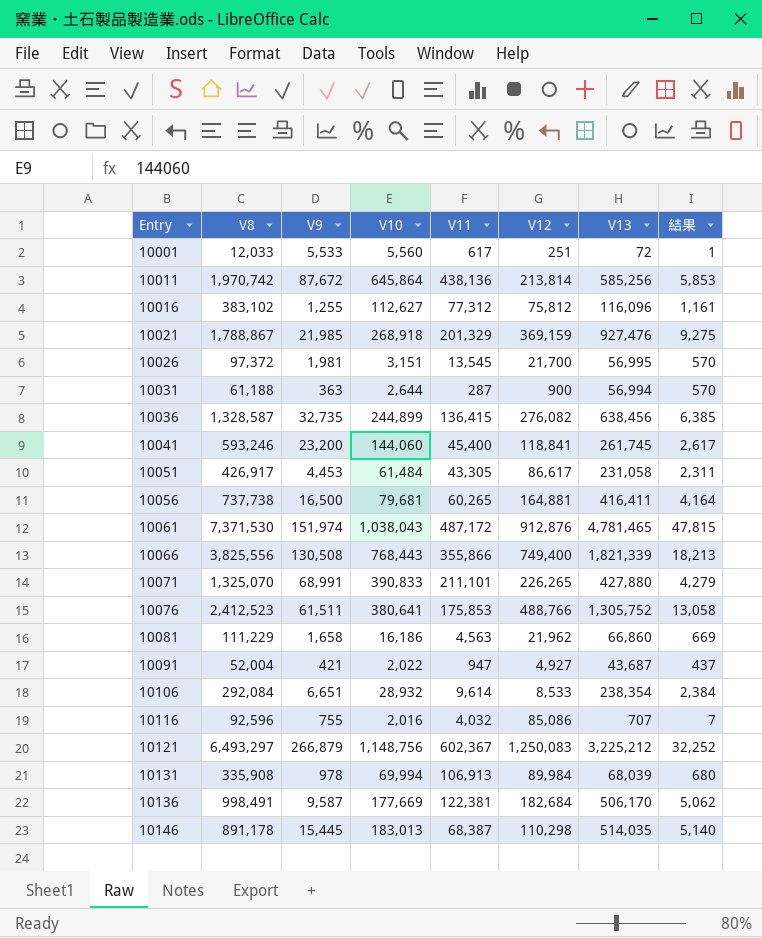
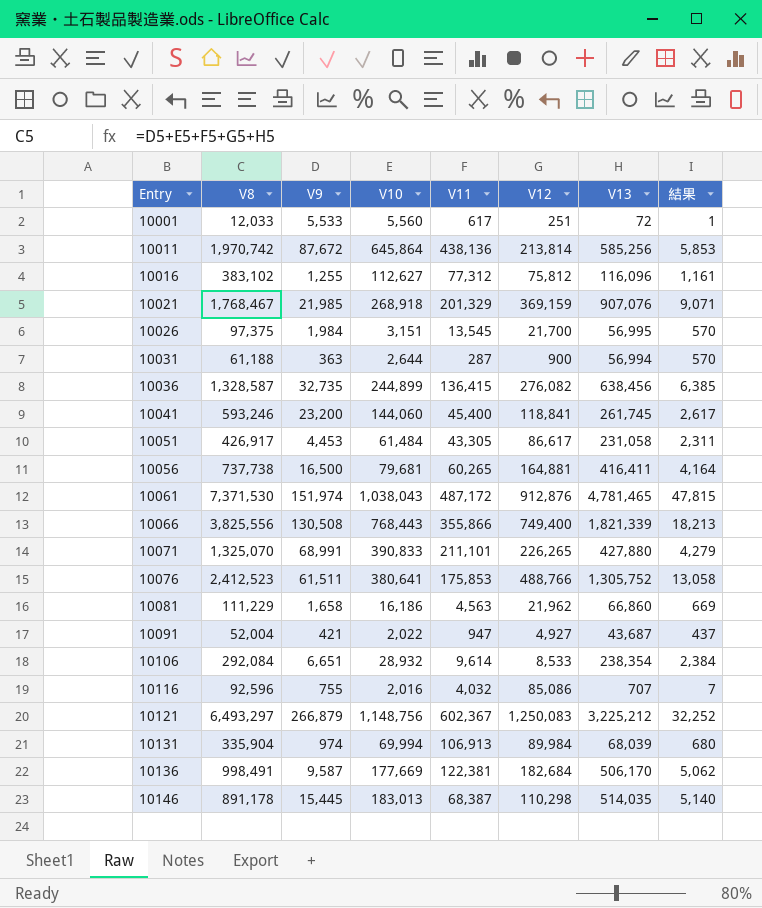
10021 | V8: 1,788,867 -> 1,768,467
10021 | V13: 927,476 -> 907,076
10021 | 結果: 9,275 -> 9,071
10026 | V8: 97,372 -> 97,375
10026 | V9: 1,981 -> 1,984
10131 | V8: 335,908 -> 335,904
10131 | V9: 978 -> 974

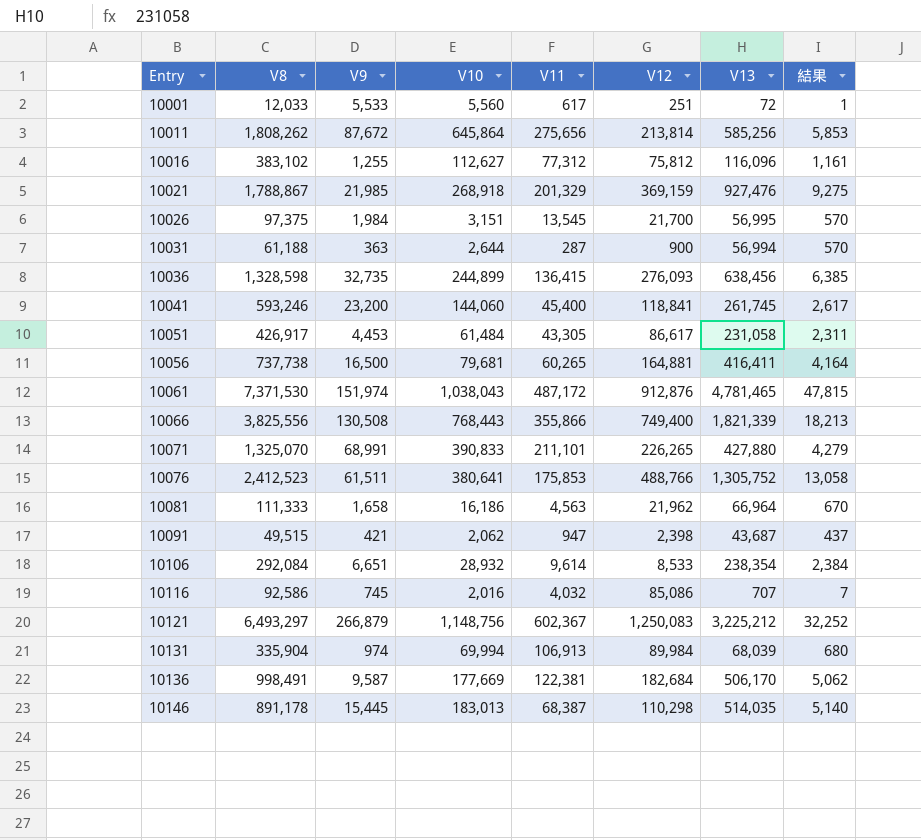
10011 | V8: 1,970,742 -> 1,808,262
10011 | V11: 438,136 -> 275,656
10021 | V8: 1,768,467 -> 1,788,867
10021 | V13: 907,076 -> 927,476
10021 | 結果: 9,071 -> 9,275
10036 | V8: 1,328,587 -> 1,328,598
10036 | V12: 276,082 -> 276,093
10081 | V8: 111,229 -> 111,333
10081 | V13: 66,860 -> 66,964
10081 | 結果: 669 -> 670
10091 | V8: 52,004 -> 49,515
10091 | V10: 2,022 -> 2,062
10091 | V12: 4,927 -> 2,398
10116 | V8: 92,596 -> 92,586
10116 | V9: 755 -> 745

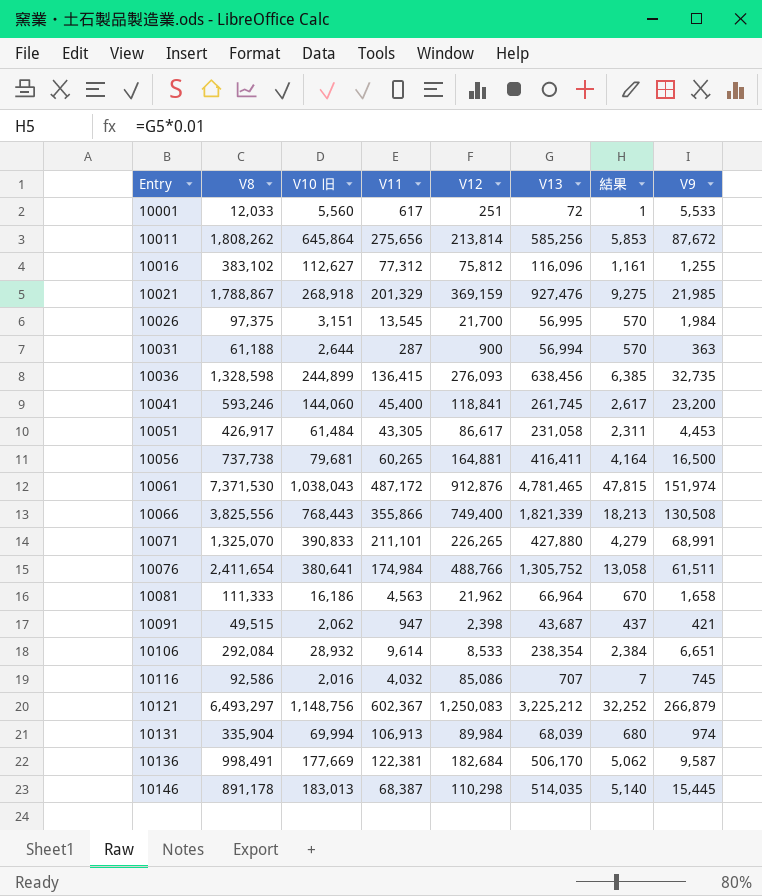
column name: V10 -> V10 旧
column V9 | position: 3 -> 8
10076 | V8: 2,412,523 -> 2,411,654
10076 | V11: 175,853 -> 174,984

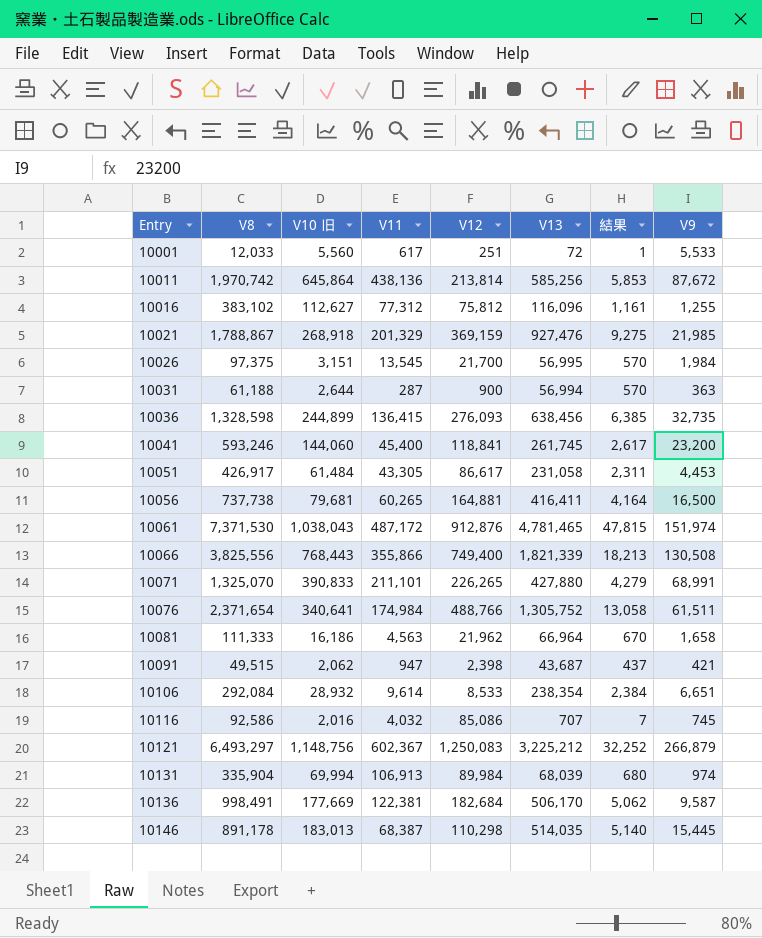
10011 | V8: 1,808,262 -> 1,970,742
10011 | V11: 275,656 -> 438,136
10076 | V8: 2,411,654 -> 2,371,654
10076 | V10 旧: 380,641 -> 340,641

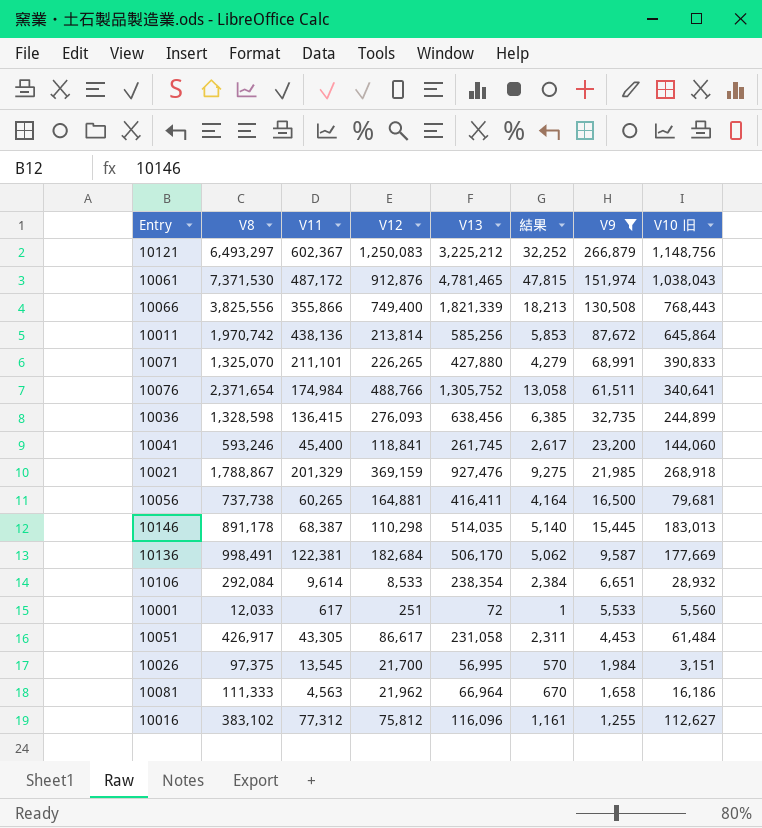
filter: none -> V9 >= 1,255
row order: Entry ascending -> V9 descending
column V10 旧 | position: 3 -> 8

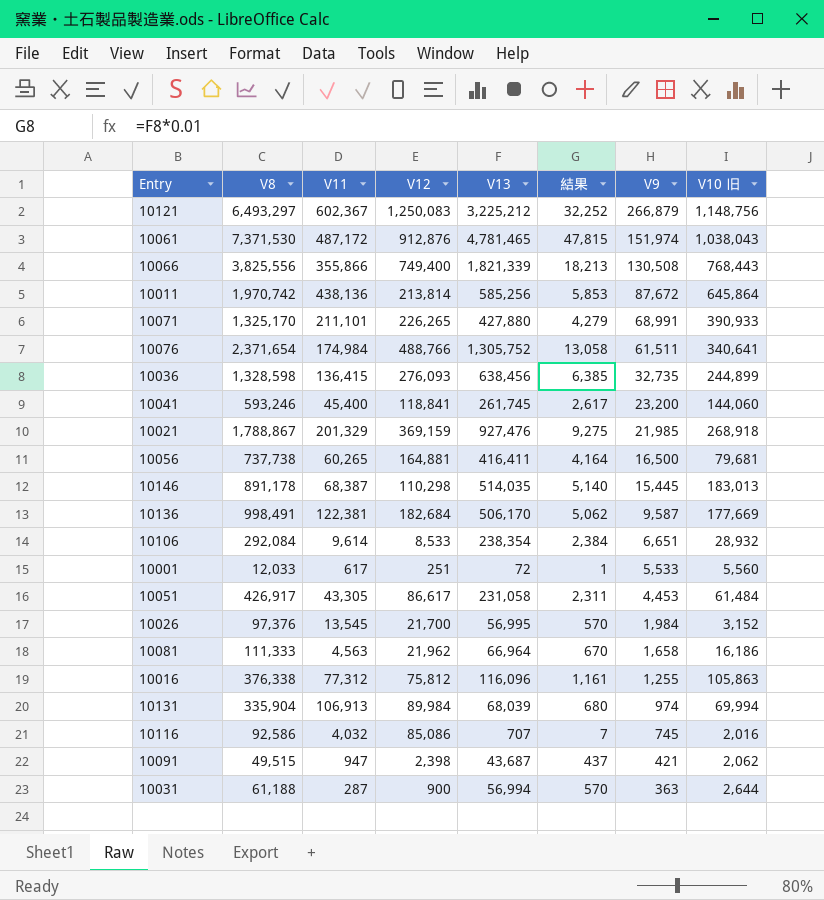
filter: V9 >= 1,255 -> none
10071 | V8: 1,325,070 -> 1,325,170
10071 | V10 旧: 390,833 -> 390,933
10026 | V8: 97,375 -> 97,376
10026 | V10 旧: 3,151 -> 3,152
10016 | V8: 383,102 -> 376,338
10016 | V10 旧: 112,627 -> 105,863

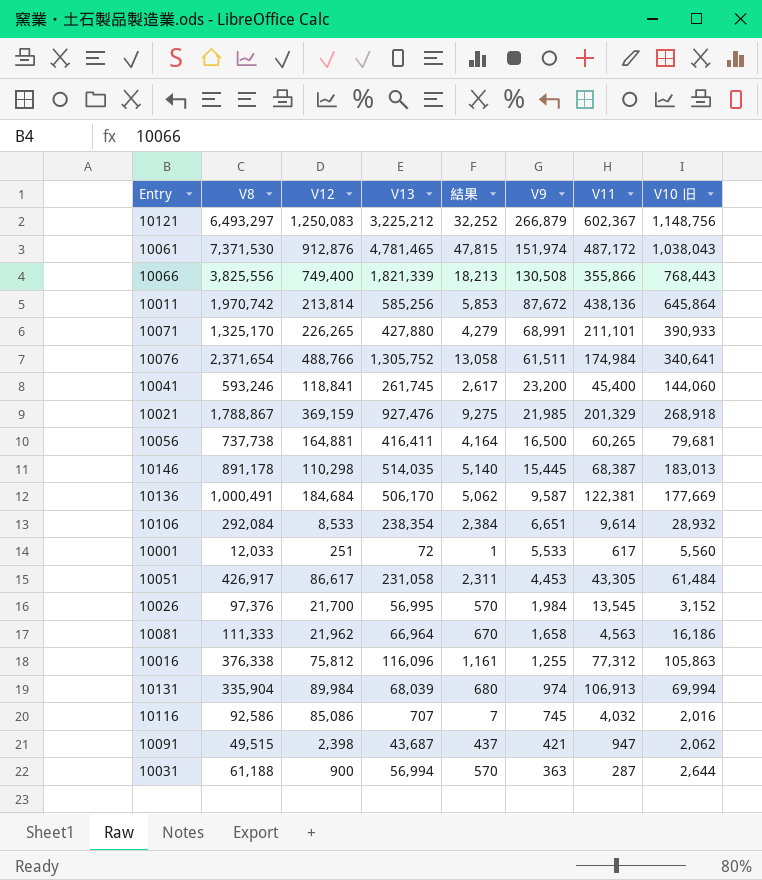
column V11 | position: 3 -> 7
row 10036: 1,328,598 | 136,415 | 276,093 | 638,456 | 6,385 | 32,735 | 244,899 -> none
10136 | V8: 998,491 -> 1,000,491
10136 | V12: 182,684 -> 184,684

